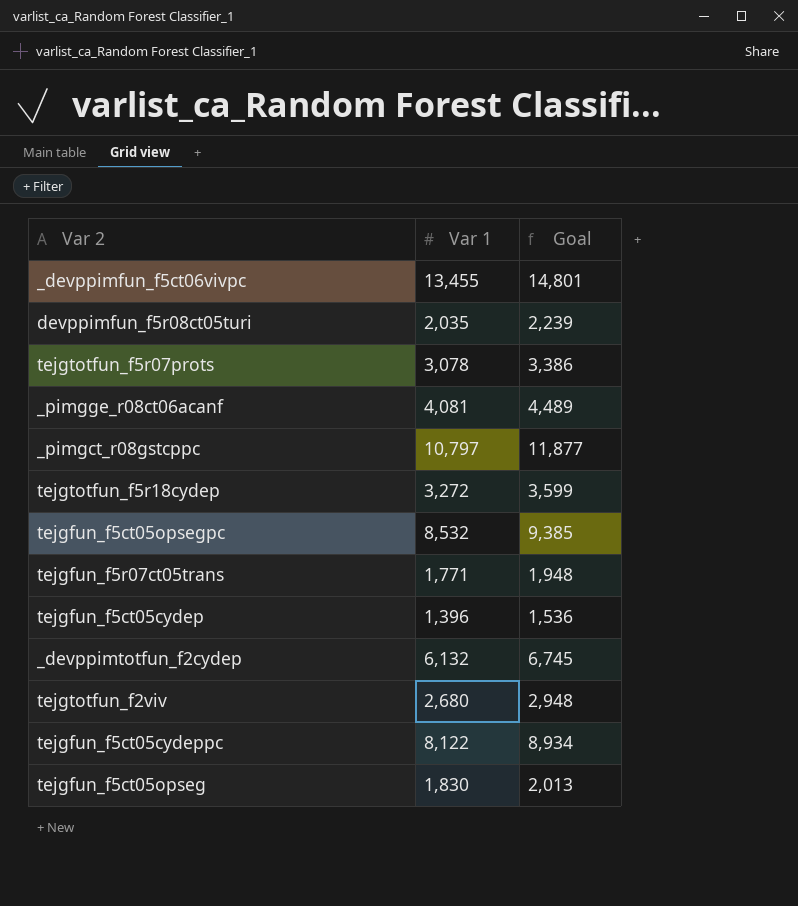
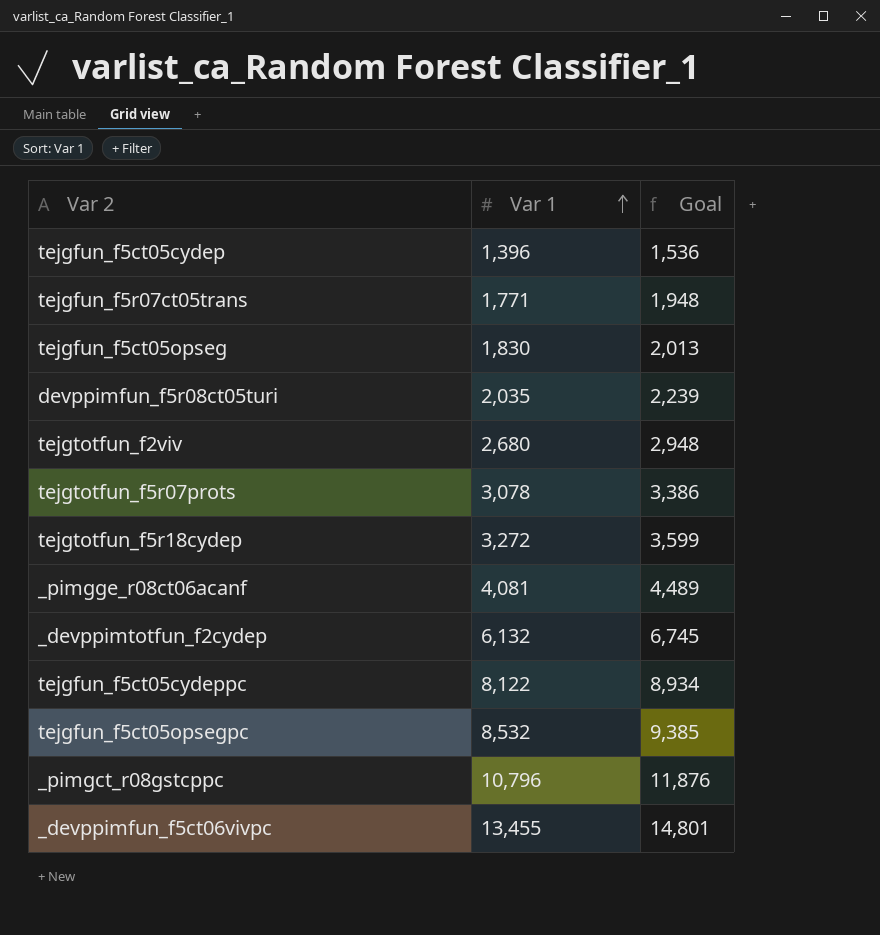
row order: none -> Var 1 ascending
_pimgct_r08gstcppc | Var 1: 10,797 -> 10,796
_pimgct_r08gstcppc | Goal: 11,877 -> 11,876

